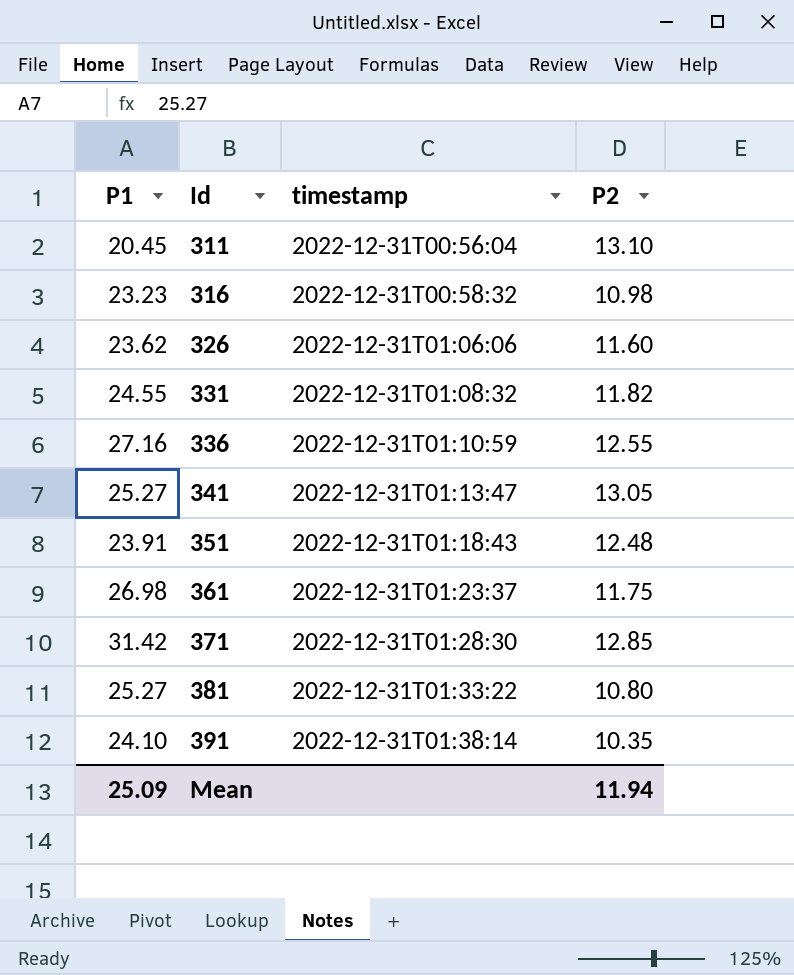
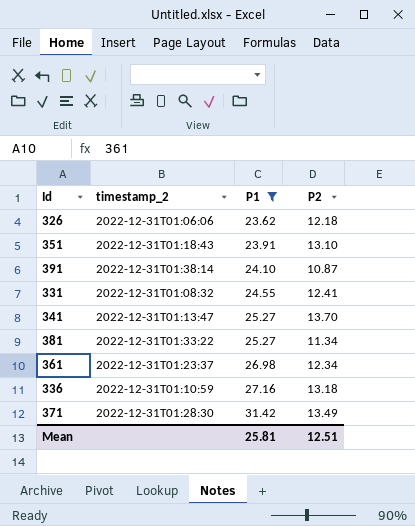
filter: none -> P1 >= 23.62
row order: Id ascending -> P1 ascending
column name: timestamp -> timestamp_2
column P1 | position: 1 -> 3
326 | P2: 11.60 -> 12.18
351 | P2: 12.48 -> 13.10
391 | P2: 10.35 -> 10.87
331 | P2: 11.82 -> 12.41
341 | P2: 13.05 -> 13.70
381 | P2: 10.80 -> 11.34
361 | P2: 11.75 -> 12.34
336 | P2: 12.55 -> 13.18
371 | P2: 12.85 -> 13.49
Mean | P1: 25.09 -> 25.81
Mean | P2: 11.94 -> 12.51

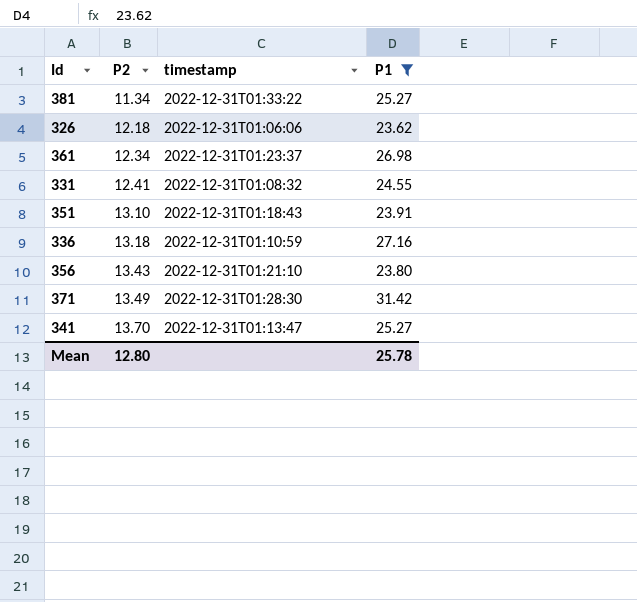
row order: P1 ascending -> P2 ascending
column P2 | position: 4 -> 2
column name: timestamp_2 -> timestamp
row 391: 2022-12-31T01:38:14 | 24.10 | 10.87 -> none
row 356: none -> 13.43 | 2022-12-31T01:21:10 | 23.80
Mean | P2: 12.51 -> 12.80
Mean | P1: 25.81 -> 25.78

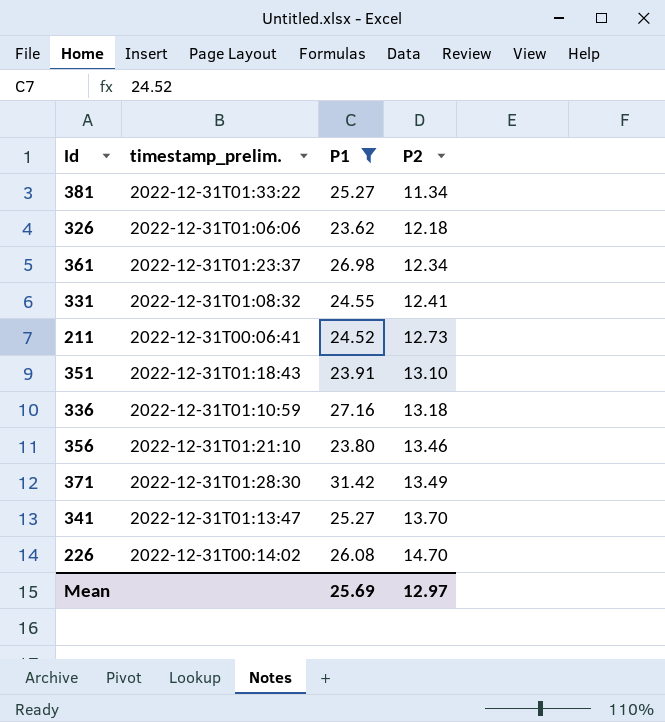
column name: timestamp -> timestamp_prelim.
column P2 | position: 2 -> 4
row 211: none -> 2022-12-31T00:06:41 | 24.52 | 12.73
356 | P2: 13.43 -> 13.46
row 226: none -> 2022-12-31T00:14:02 | 26.08 | 14.70
Mean | P1: 25.78 -> 25.69
Mean | P2: 12.80 -> 12.97

